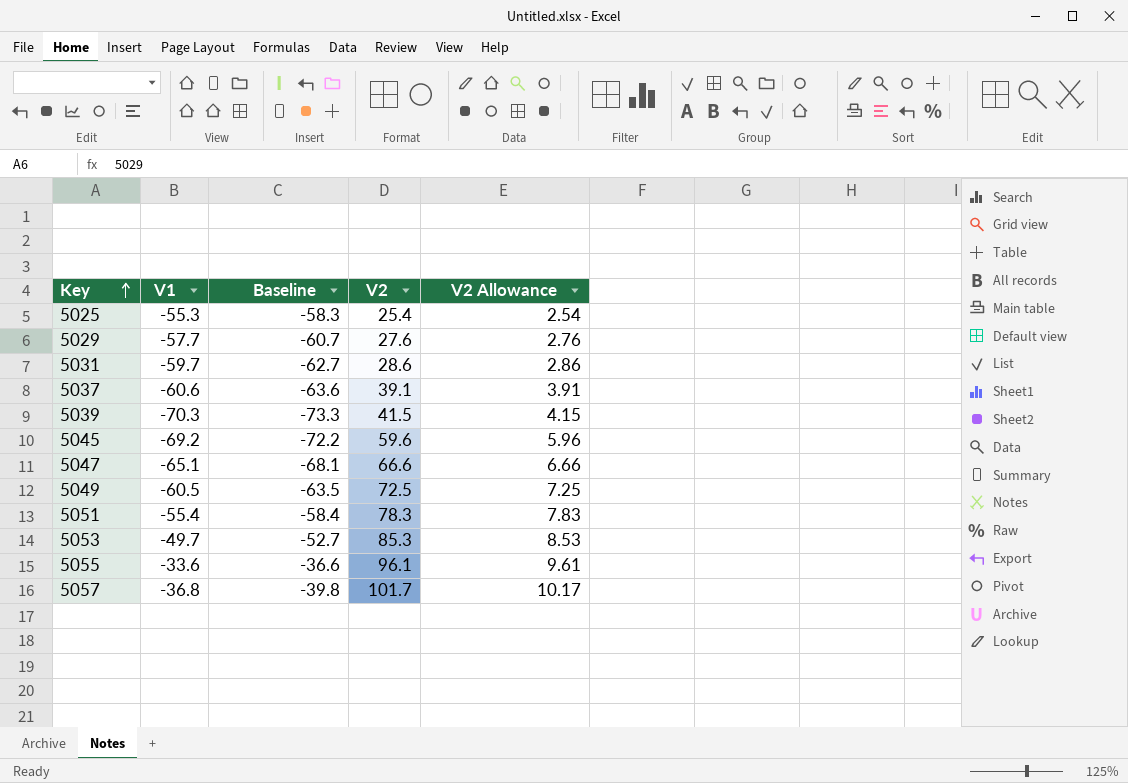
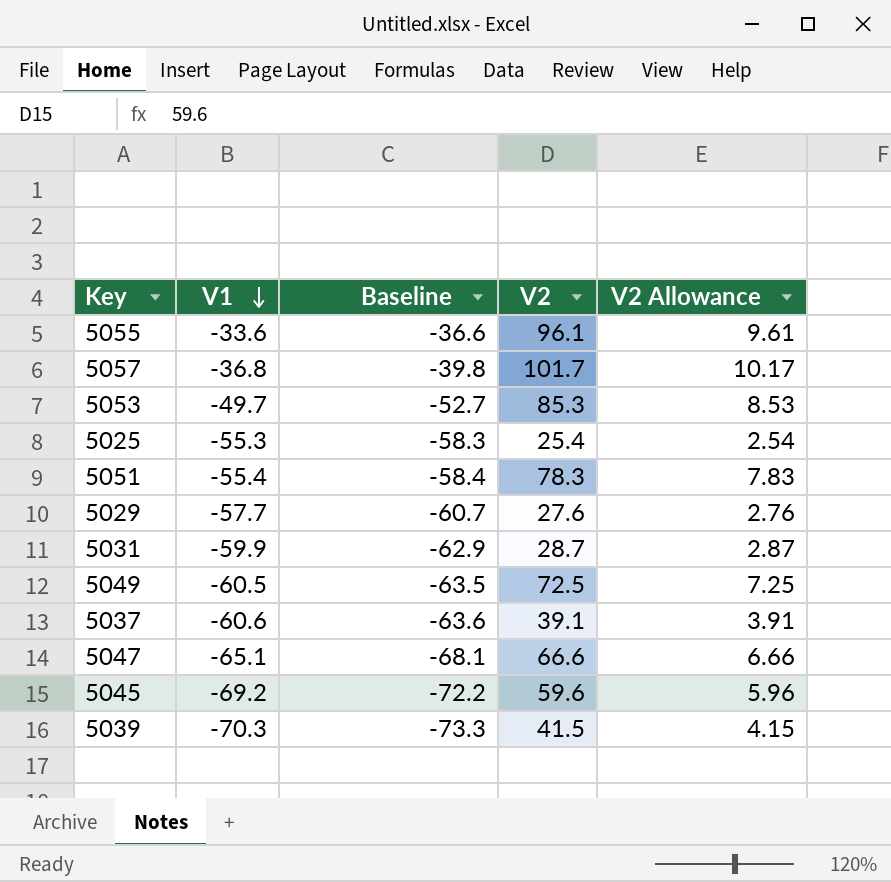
row order: Key ascending -> V1 descending
5031 | V1: -59.7 -> -59.9
5031 | Baseline: -62.7 -> -62.9
5031 | V2: 28.6 -> 28.7
5031 | V2 Allowance: 2.86 -> 2.87

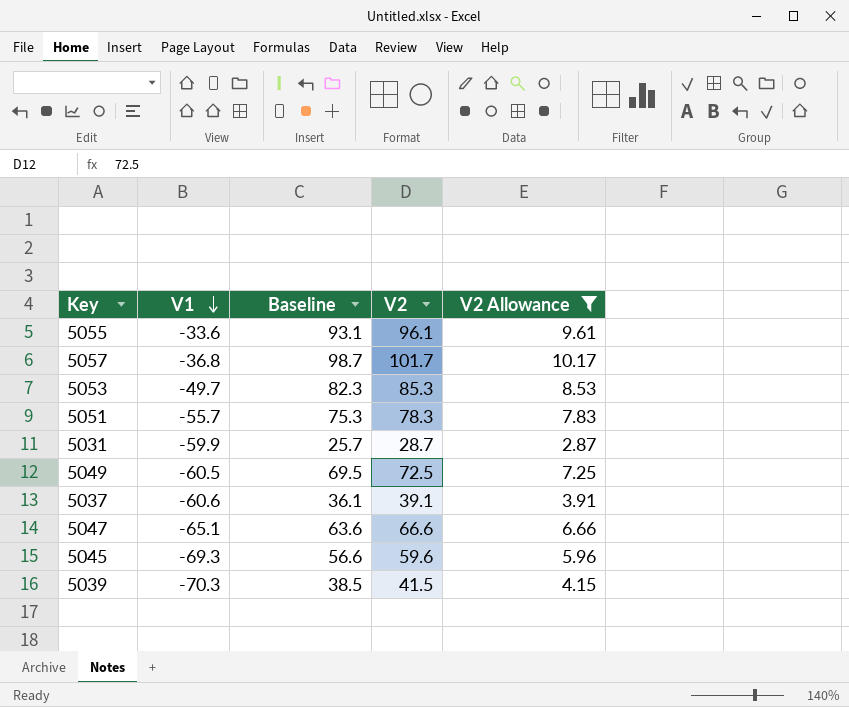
filter: none -> V2 Allowance >= 2.87
column Baseline | formula: [V1] - 3 -> [V2] - 3
5051 | V1: -55.4 -> -55.7
5045 | V1: -69.2 -> -69.3

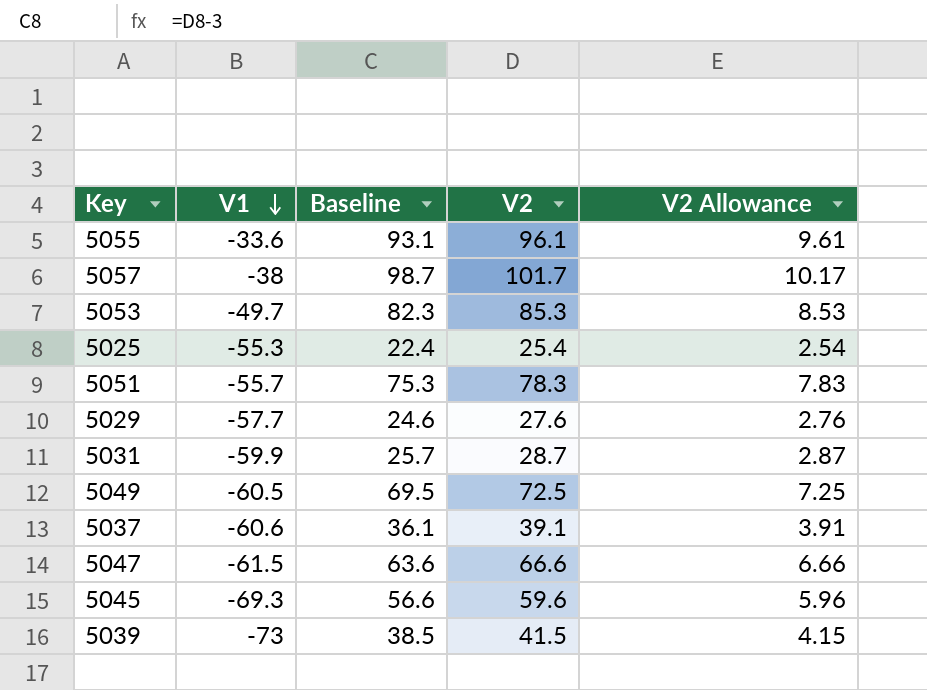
filter: V2 Allowance >= 2.87 -> none
5057 | V1: -36.8 -> -38
5047 | V1: -65.1 -> -61.5
5039 | V1: -70.3 -> -73

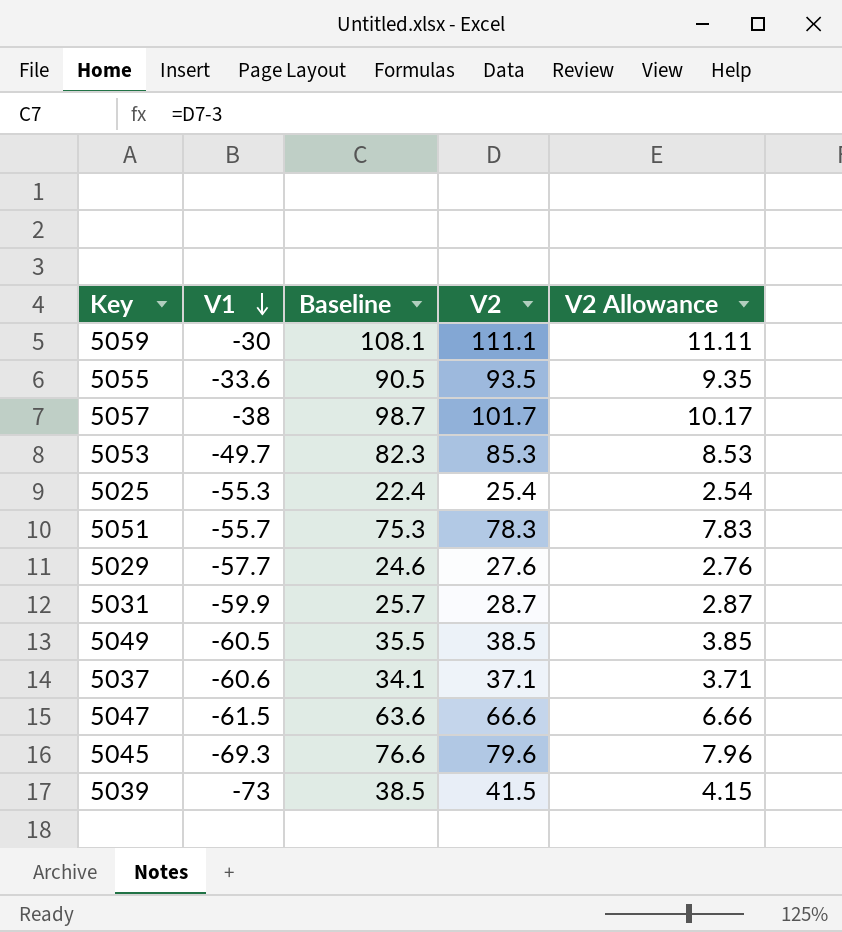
row 5059: none -> -30 | 108.1 | 111.1 | 11.11
5055 | Baseline: 93.1 -> 90.5
5055 | V2: 96.1 -> 93.5
5055 | V2 Allowance: 9.61 -> 9.35
5049 | Baseline: 69.5 -> 35.5
5049 | V2: 72.5 -> 38.5
5049 | V2 Allowance: 7.25 -> 3.85
5037 | Baseline: 36.1 -> 34.1
5037 | V2: 39.1 -> 37.1
5037 | V2 Allowance: 3.91 -> 3.71
5045 | Baseline: 56.6 -> 76.6
5045 | V2: 59.6 -> 79.6
5045 | V2 Allowance: 5.96 -> 7.96

